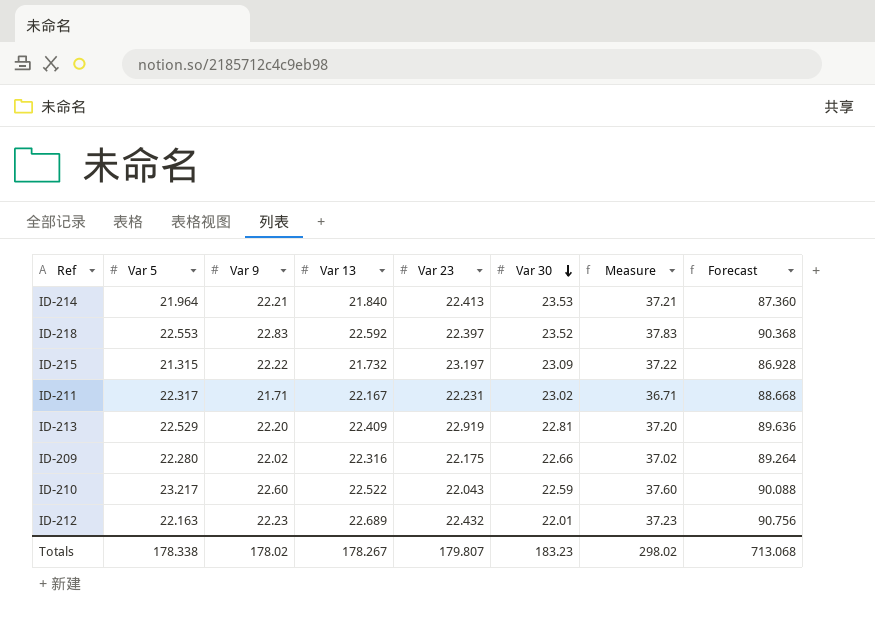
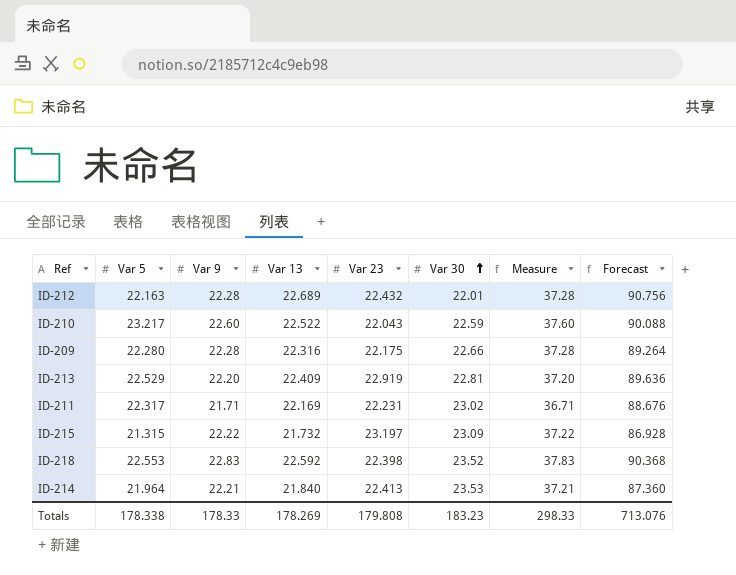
row order: Var 30 descending -> Var 30 ascending
ID-212 | Var 9: 22.23 -> 22.28
ID-212 | Measure: 37.23 -> 37.28
ID-209 | Var 9: 22.02 -> 22.28
ID-209 | Measure: 37.02 -> 37.28
ID-211 | Var 13: 22.167 -> 22.169
ID-211 | Forecast: 88.668 -> 88.676
ID-218 | Var 23: 22.397 -> 22.398
Totals | Var 9: 178.02 -> 178.33
Totals | Var 13: 178.267 -> 178.269
Totals | Var 23: 179.807 -> 179.808
Totals | Measure: 298.02 -> 298.33
Totals | Forecast: 713.068 -> 713.076

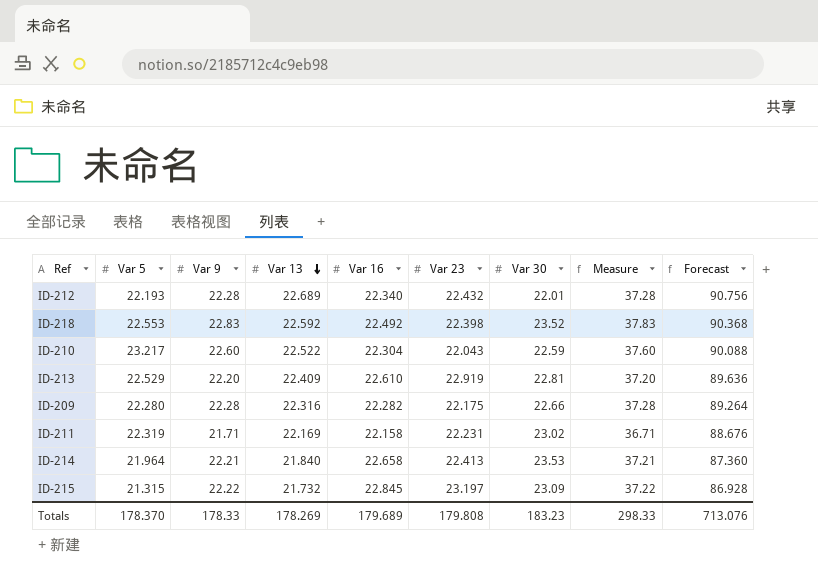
row order: Var 30 ascending -> Var 13 descending
column Var 16 | position: none -> 5
ID-212 | Var 5: 22.163 -> 22.193
ID-211 | Var 5: 22.317 -> 22.319
Totals | Var 5: 178.338 -> 178.370

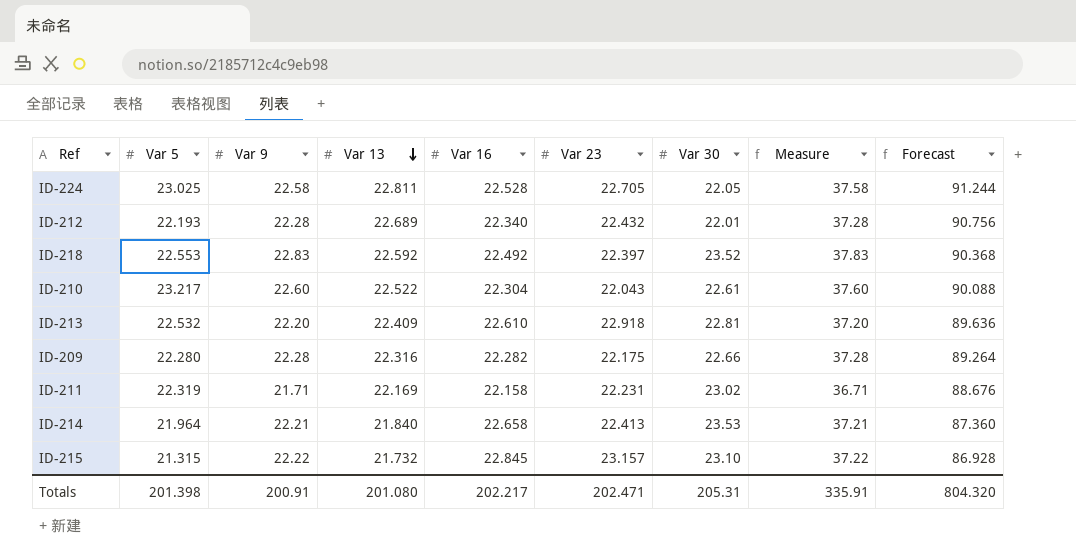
row ID-224: none -> 23.025 | 22.58 | 22.811 | 22.528 | 22.705 | 22.05 | 37.58 | 91.244
ID-218 | Var 23: 22.398 -> 22.397
ID-210 | Var 30: 22.59 -> 22.61
ID-213 | Var 5: 22.529 -> 22.532
ID-213 | Var 23: 22.919 -> 22.918
ID-215 | Var 23: 23.197 -> 23.157
ID-215 | Var 30: 23.09 -> 23.10
Totals | Var 5: 178.370 -> 201.398
Totals | Var 9: 178.33 -> 200.91
Totals | Var 13: 178.269 -> 201.080
Totals | Var 16: 179.689 -> 202.217
Totals | Var 23: 179.808 -> 202.471
Totals | Var 30: 183.23 -> 205.31
Totals | Measure: 298.33 -> 335.91
Totals | Forecast: 713.076 -> 804.320

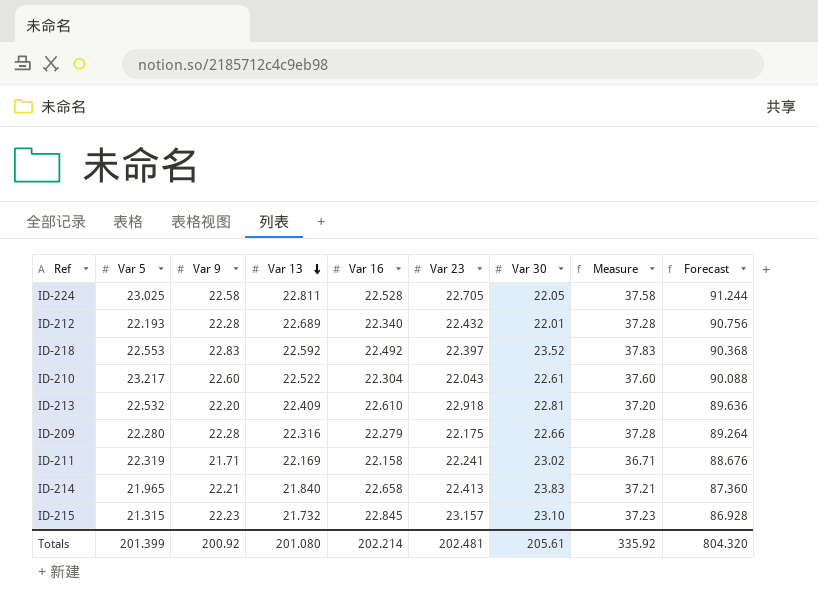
ID-209 | Var 16: 22.282 -> 22.279
ID-211 | Var 23: 22.231 -> 22.241
ID-214 | Var 5: 21.964 -> 21.965
ID-214 | Var 30: 23.53 -> 23.83
ID-215 | Var 9: 22.22 -> 22.23
ID-215 | Measure: 37.22 -> 37.23
Totals | Var 5: 201.398 -> 201.399
Totals | Var 9: 200.91 -> 200.92
Totals | Var 16: 202.217 -> 202.214
Totals | Var 23: 202.471 -> 202.481
Totals | Var 30: 205.31 -> 205.61
Totals | Measure: 335.91 -> 335.92

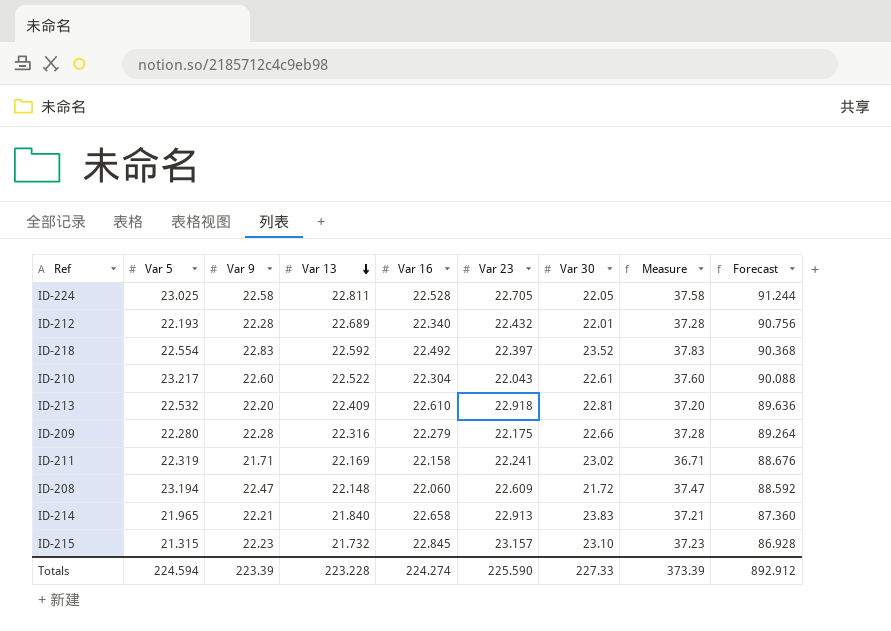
ID-218 | Var 5: 22.553 -> 22.554
row ID-208: none -> 23.194 | 22.47 | 22.148 | 22.060 | 22.609 | 21.72 | 37.47 | 88.592
ID-214 | Var 23: 22.413 -> 22.913
Totals | Var 5: 201.399 -> 224.594
Totals | Var 9: 200.92 -> 223.39
Totals | Var 13: 201.080 -> 223.228
Totals | Var 16: 202.214 -> 224.274
Totals | Var 23: 202.481 -> 225.590
Totals | Var 30: 205.61 -> 227.33
Totals | Measure: 335.92 -> 373.39
Totals | Forecast: 804.320 -> 892.912

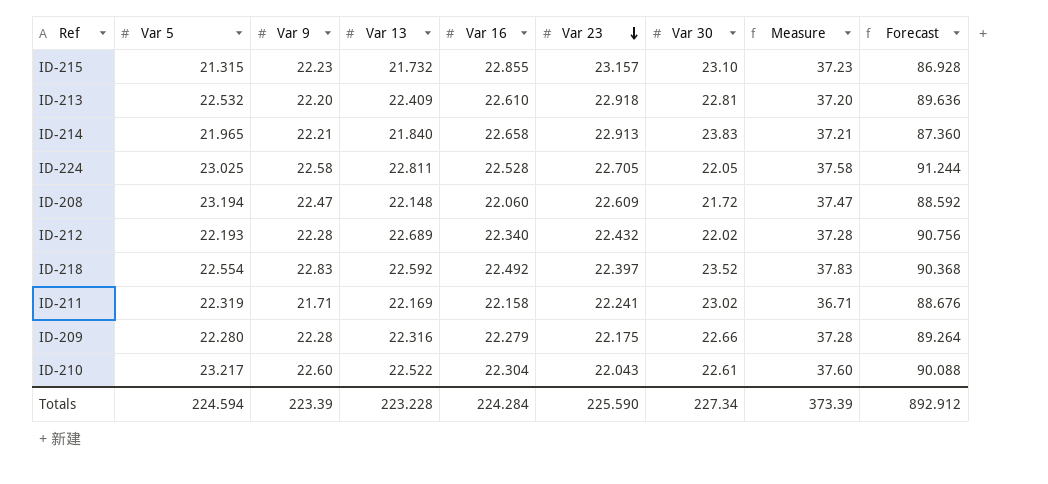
row order: Var 13 descending -> Var 23 descending
ID-215 | Var 16: 22.845 -> 22.855
ID-212 | Var 30: 22.01 -> 22.02
Totals | Var 16: 224.274 -> 224.284
Totals | Var 30: 227.33 -> 227.34

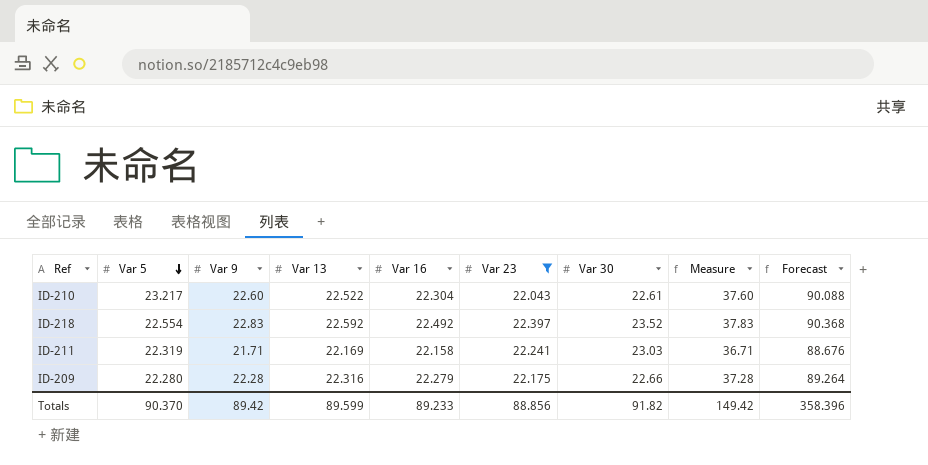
filter: none -> Var 23 <= 22.397
row order: Var 23 descending -> Var 5 descending
ID-211 | Var 30: 23.02 -> 23.03
Totals | Var 5: 224.594 -> 90.370
Totals | Var 9: 223.39 -> 89.42
Totals | Var 13: 223.228 -> 89.599
Totals | Var 16: 224.284 -> 89.233
Totals | Var 23: 225.590 -> 88.856
Totals | Var 30: 227.34 -> 91.82
Totals | Measure: 373.39 -> 149.42
Totals | Forecast: 892.912 -> 358.396

